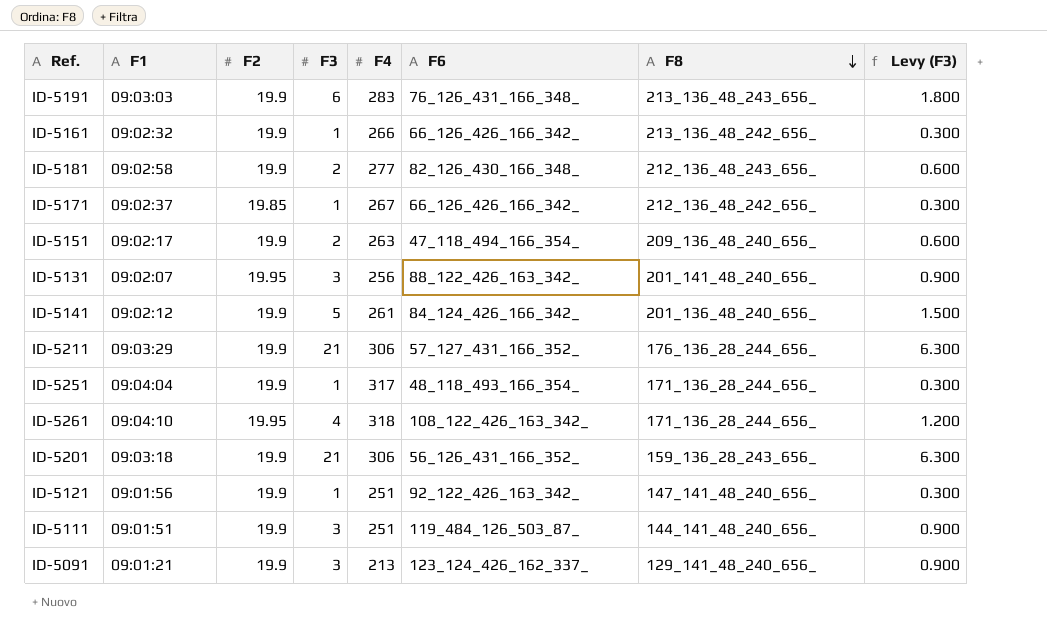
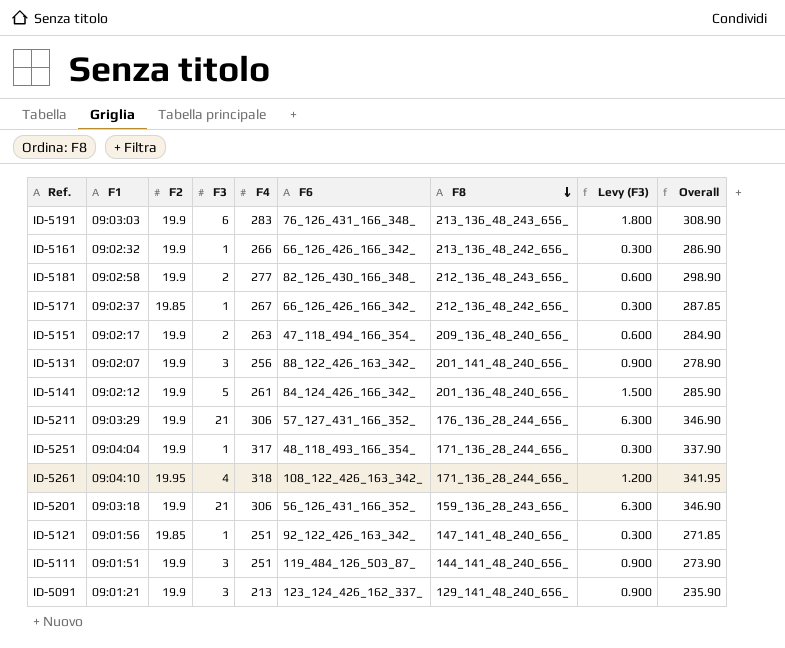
column Overall | formula: none -> [F2] + [F3] + [F4]
ID-5131 | F2: 19.95 -> 19.9
ID-5121 | F2: 19.9 -> 19.85

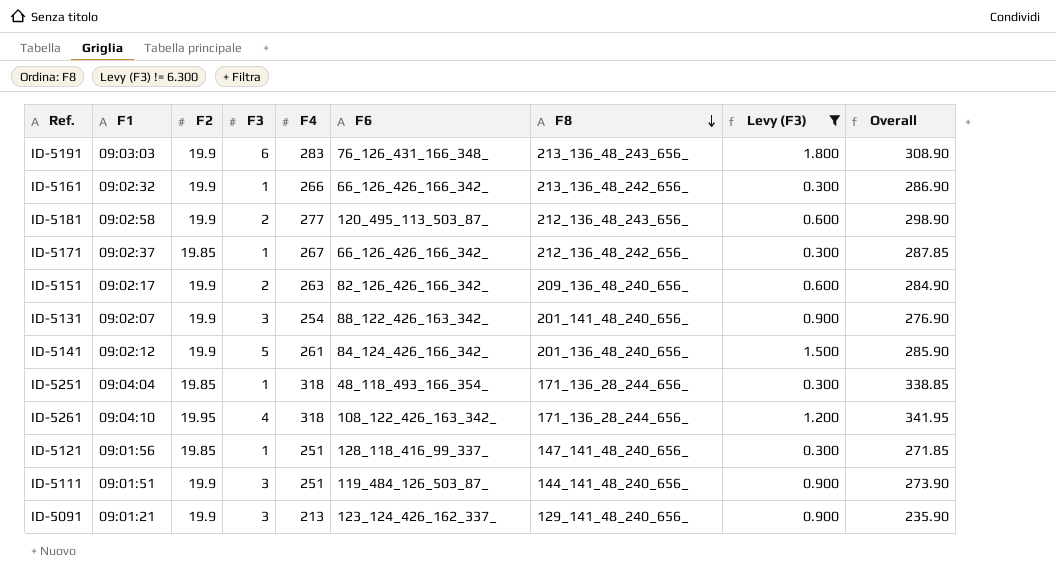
filter: none -> Levy (F3) != 6.300
ID-5181 | F6: 82_126_430_166_348_ -> 120_495_113_503_87_
ID-5151 | F6: 47_118_494_166_354_ -> 82_126_426_166_342_
ID-5131 | F4: 256 -> 254
ID-5131 | Overall: 278.90 -> 276.90
ID-5251 | F2: 19.9 -> 19.85
ID-5251 | F4: 317 -> 318
ID-5251 | Overall: 337.90 -> 338.85
ID-5121 | F6: 92_122_426_163_342_ -> 128_118_416_99_337_

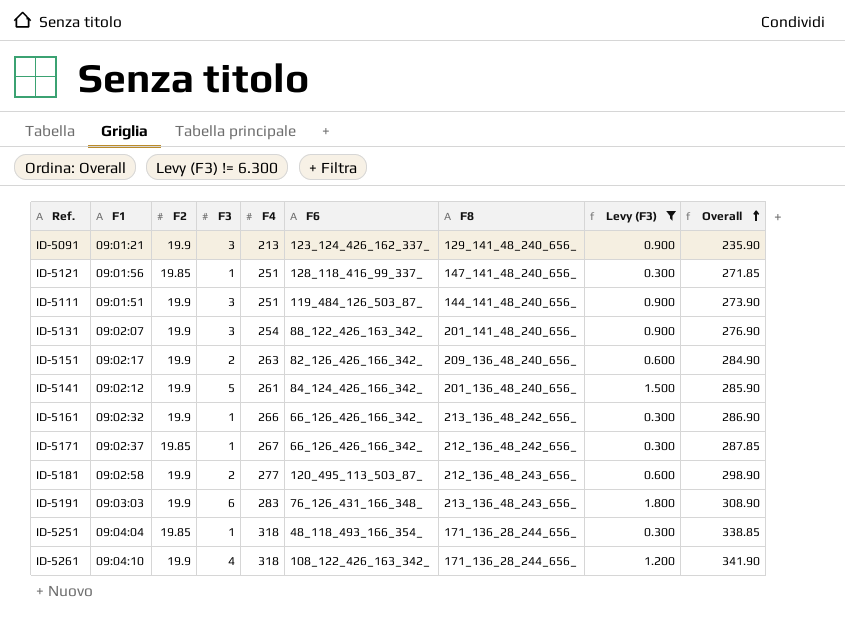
row order: F8 descending -> Overall ascending
ID-5261 | F2: 19.95 -> 19.9
ID-5261 | Overall: 341.95 -> 341.90

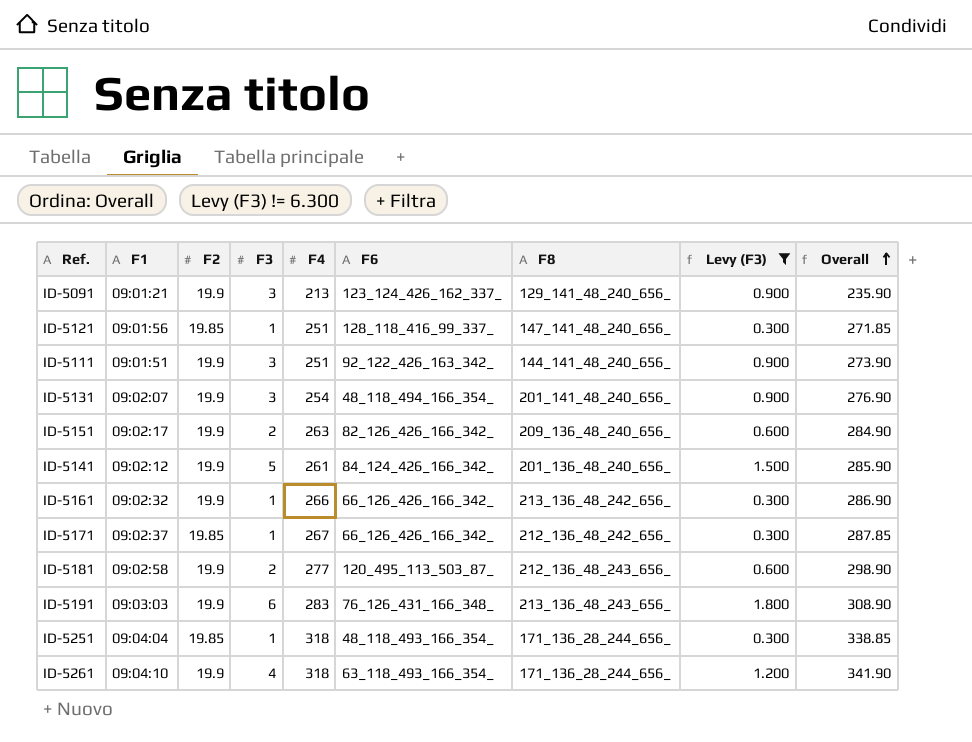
ID-5111 | F6: 119_484_126_503_87_ -> 92_122_426_163_342_
ID-5131 | F6: 88_122_426_163_342_ -> 48_118_494_166_354_
ID-5261 | F6: 108_122_426_163_342_ -> 63_118_493_166_354_

